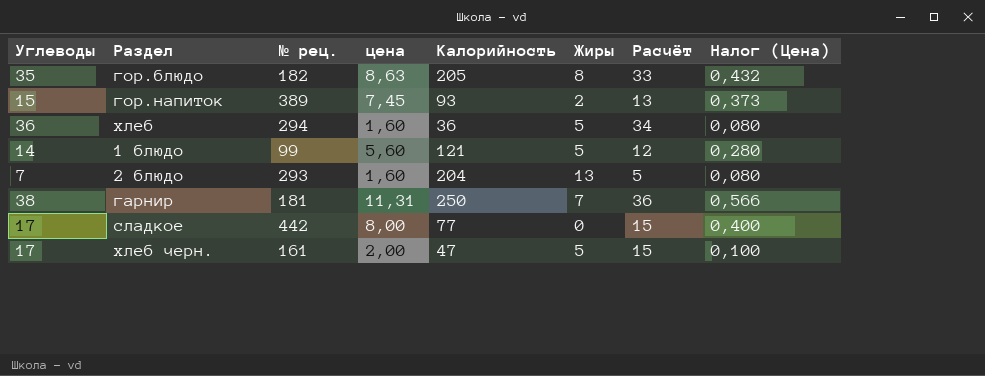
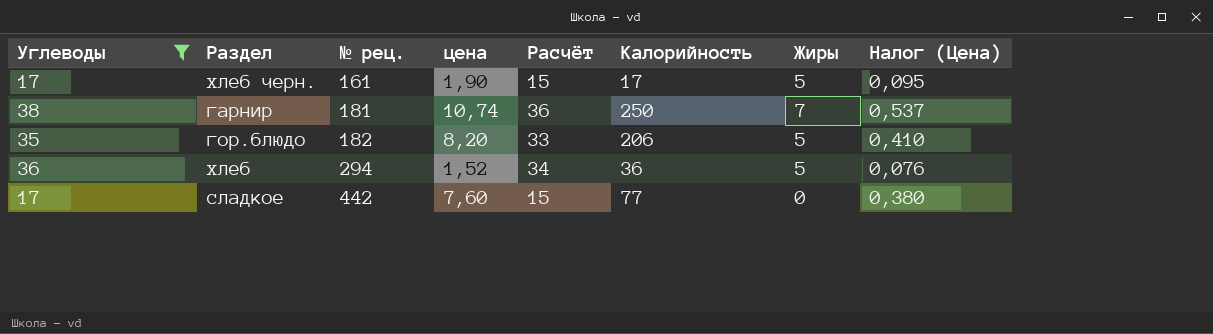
filter: none -> Углеводы >= 17
row order: none -> № рец. ascending
column Расчёт | position: 7 -> 5
хлеб черн. | цена: 2,00 -> 1,90
хлеб черн. | Калорийность: 47 -> 17
хлеб черн. | Налог (Цена): 0,100 -> 0,095
гарнир | цена: 11,31 -> 10,74
гарнир | Налог (Цена): 0,566 -> 0,537
гор.блюдо | цена: 8,63 -> 8,20
гор.блюдо | Калорийность: 205 -> 206
гор.блюдо | Жиры: 8 -> 5
гор.блюдо | Налог (Цена): 0,432 -> 0,410
хлеб | цена: 1,60 -> 1,52
хлеб | Налог (Цена): 0,080 -> 0,076
сладкое | цена: 8,00 -> 7,60
сладкое | Налог (Цена): 0,400 -> 0,380

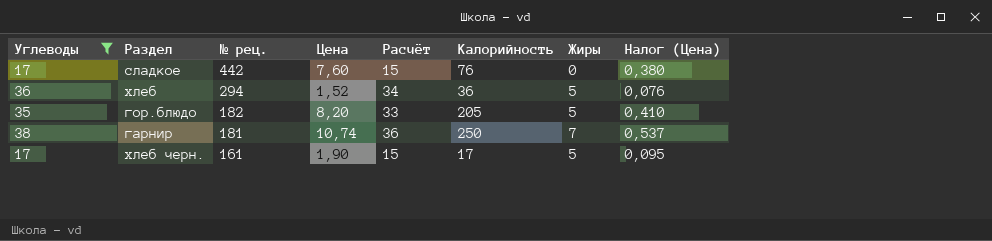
row order: № рец. ascending -> № рец. descending
column name: цена -> Цена
сладкое | Калорийность: 77 -> 76
гор.блюдо | Калорийность: 206 -> 205

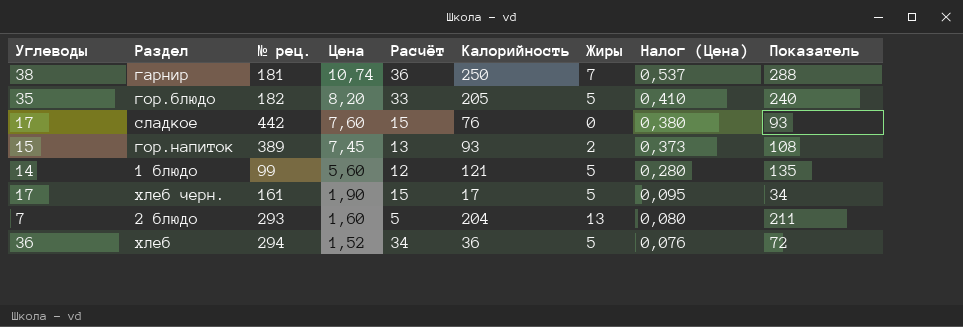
filter: Углеводы >= 17 -> none
row order: № рец. descending -> Цена descending
column Показатель | formula: none -> [Углеводы] + [Калорийность]

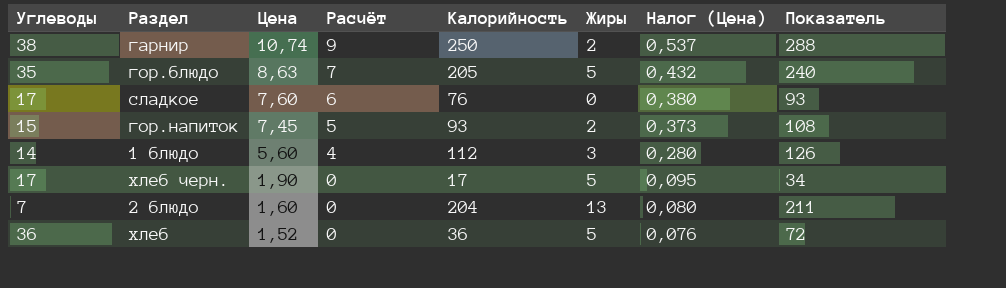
column № рец. | position: 3 -> none
column Расчёт | formula: [Углеводы] - 2 -> [Цена] - 2
гарнир | Жиры: 7 -> 2
гор.блюдо | Цена: 8,20 -> 8,63
гор.блюдо | Налог (Цена): 0,410 -> 0,432
1 блюдо | Калорийность: 121 -> 112
1 блюдо | Жиры: 5 -> 3
1 блюдо | Показатель: 135 -> 126

